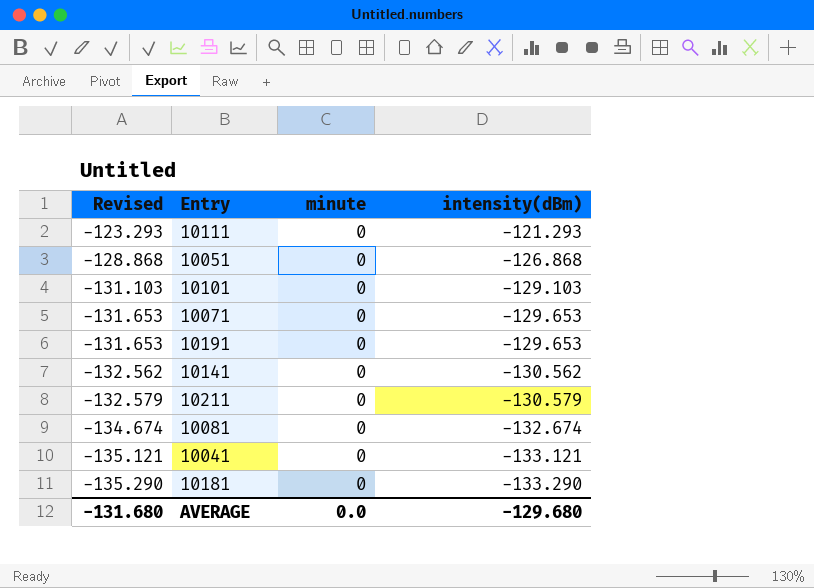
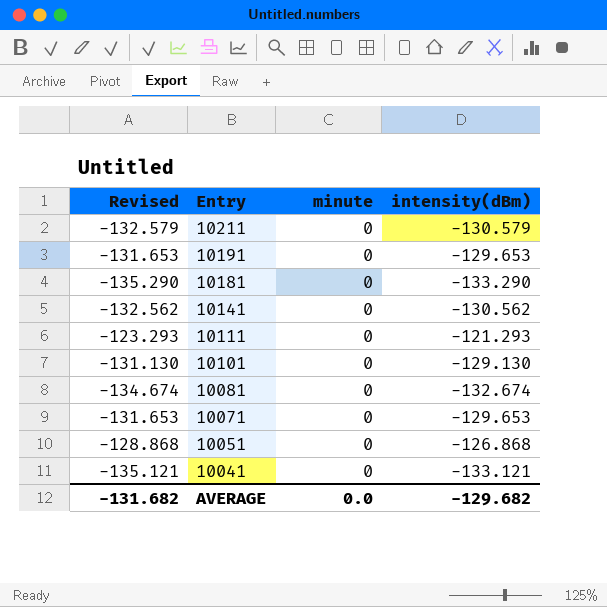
row order: Revised descending -> Entry descending
10101 | Revised: -131.103 -> -131.130
10101 | intensity(dBm): -129.103 -> -129.130
AVERAGE | Revised: -131.680 -> -131.682
AVERAGE | intensity(dBm): -129.680 -> -129.682

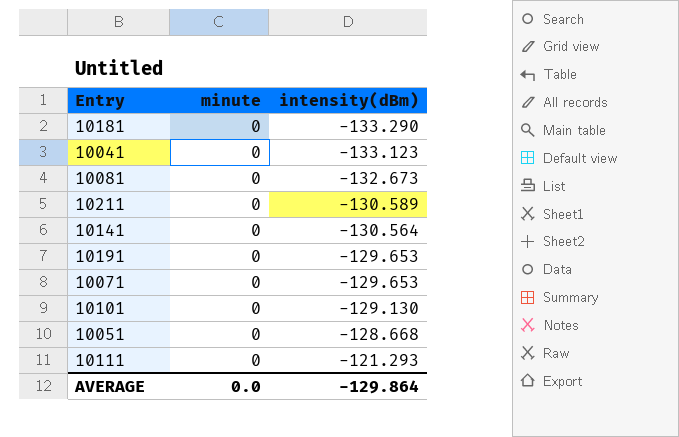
row order: Entry descending -> intensity(dBm) ascending
column Revised | formula: [intensity(dBm)] - 2 -> none
10041 | intensity(dBm): -133.121 -> -133.123
10081 | intensity(dBm): -132.674 -> -132.673
10211 | intensity(dBm): -130.579 -> -130.589
10141 | intensity(dBm): -130.562 -> -130.564
10051 | intensity(dBm): -126.868 -> -128.668
AVERAGE | intensity(dBm): -129.682 -> -129.864

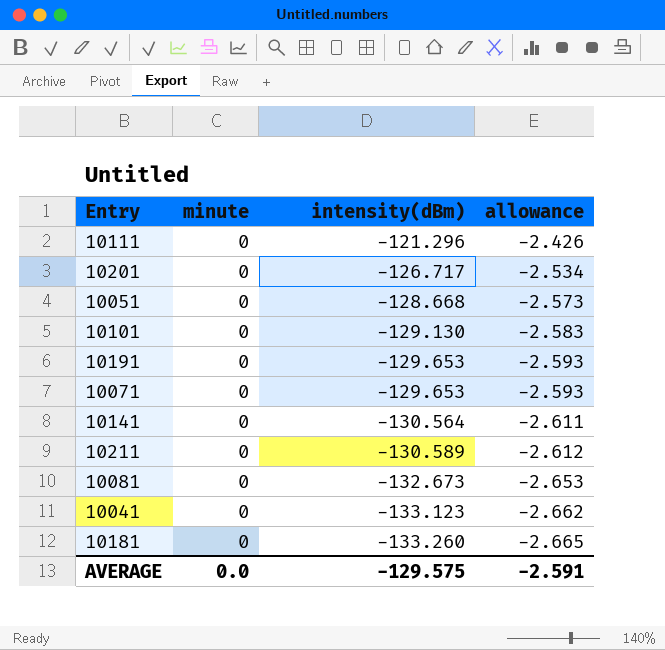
row order: intensity(dBm) ascending -> intensity(dBm) descending
column allowance | formula: none -> [intensity(dBm)] * 0.02
10111 | intensity(dBm): -121.293 -> -121.296
row 10201: none -> 0 | -126.717 | -2.534
10181 | intensity(dBm): -133.290 -> -133.260
AVERAGE | intensity(dBm): -129.864 -> -129.575

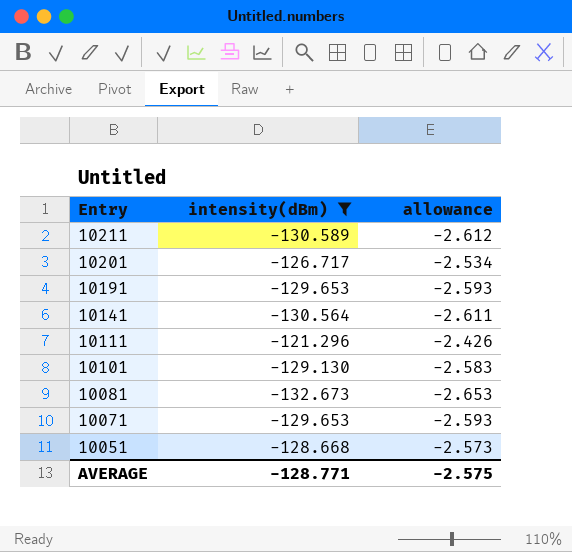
filter: none -> intensity(dBm) >= -132.673
row order: intensity(dBm) descending -> Entry descending
column minute | position: 2 -> none
AVERAGE | intensity(dBm): -129.575 -> -128.771
AVERAGE | allowance: -2.591 -> -2.575

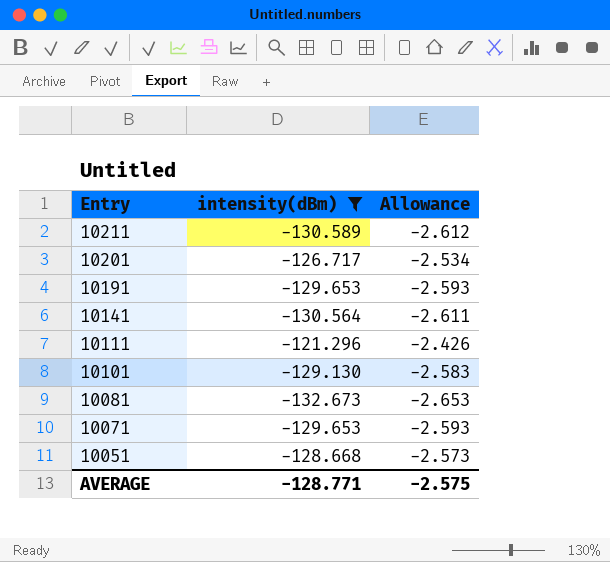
column name: allowance -> Allowance

